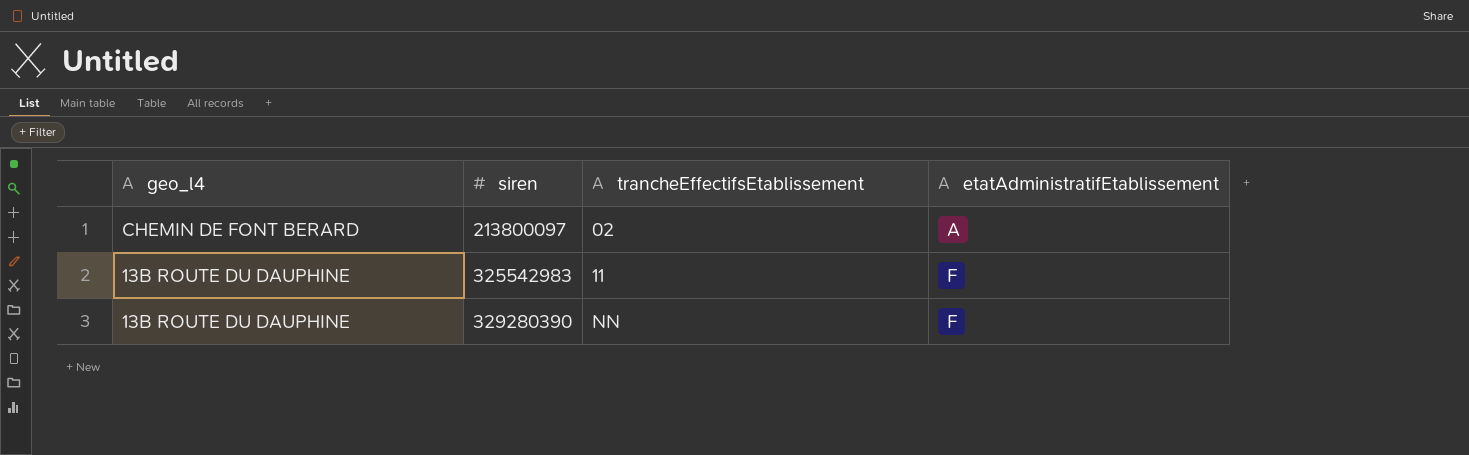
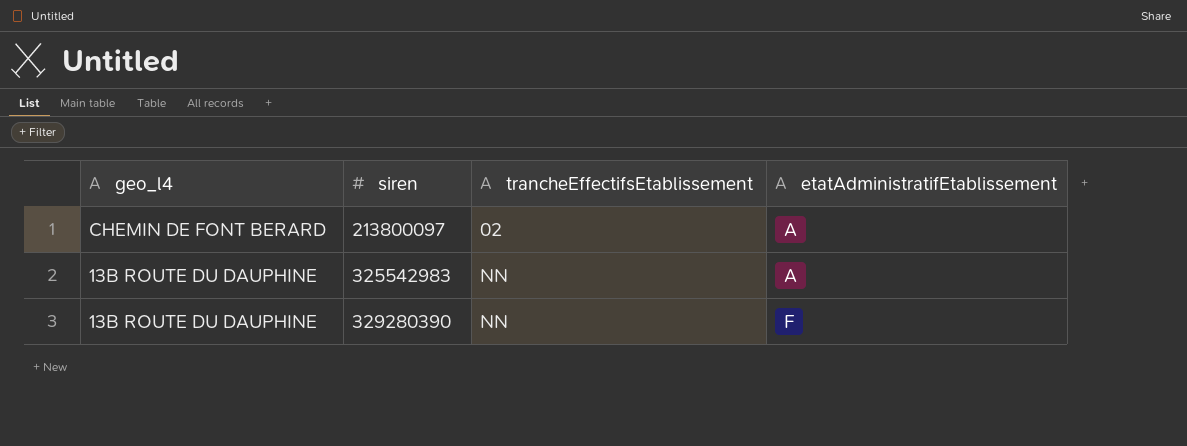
325542983 | trancheEffectifsEtablissement: 11 -> NN
325542983 | etatAdministratifEtablissement: F -> A

